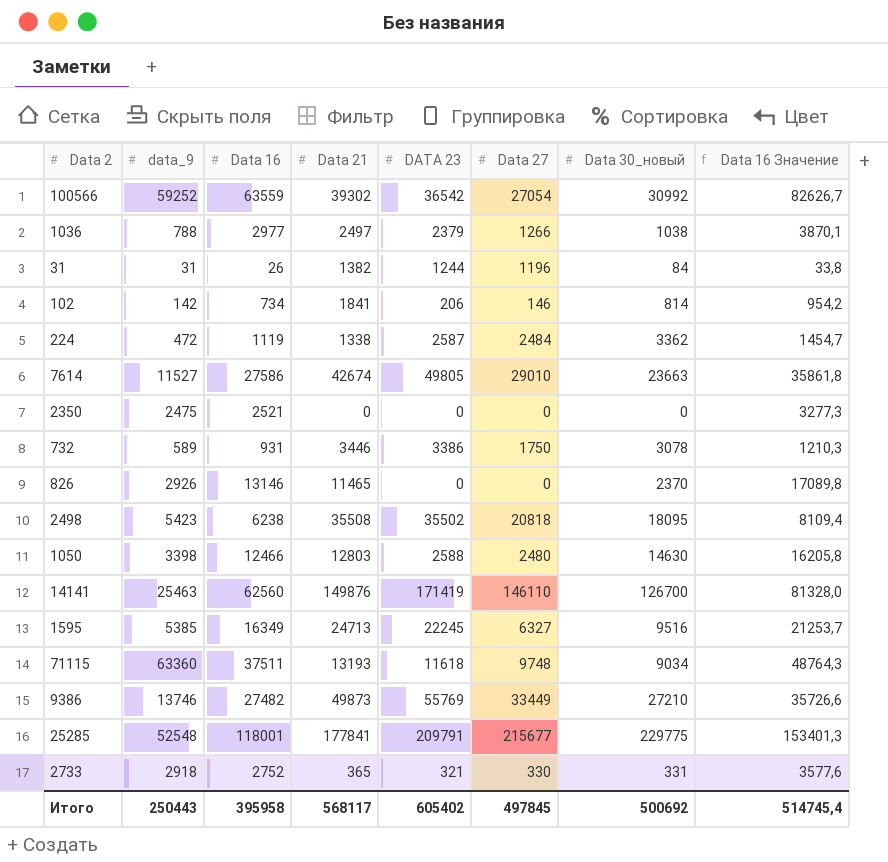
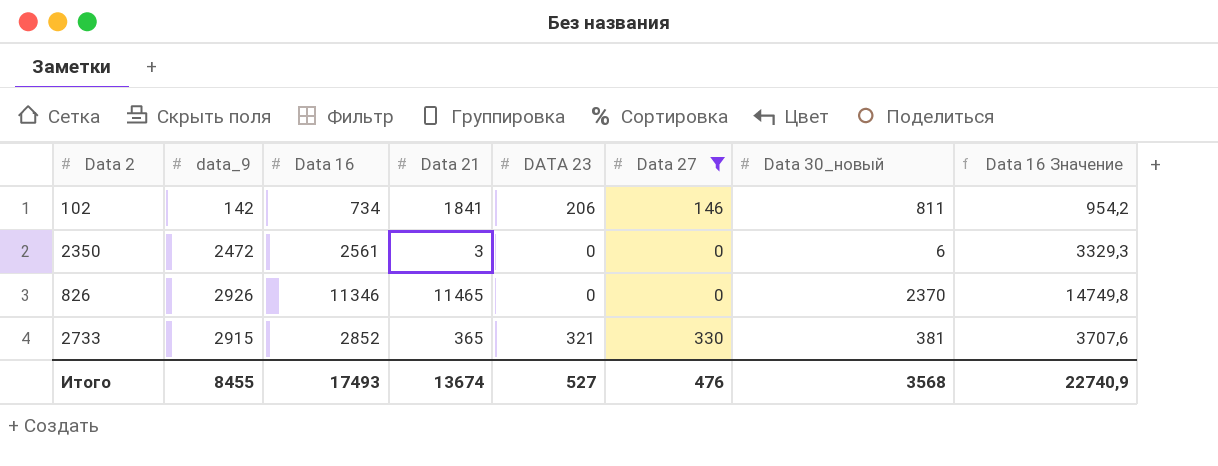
filter: none -> Data 27 <= 330
102 | Data 30_новый: 814 -> 811
2350 | data_9: 2475 -> 2472
2350 | Data 16: 2521 -> 2561
2350 | Data 21: 0 -> 3
2350 | Data 30_новый: 0 -> 6
2350 | Data 16 Значение: 3277,3 -> 3329,3
826 | Data 16: 13146 -> 11346
826 | Data 16 Значение: 17089,8 -> 14749,8
2733 | data_9: 2918 -> 2915
2733 | Data 16: 2752 -> 2852
2733 | Data 30_новый: 331 -> 381
2733 | Data 16 Значение: 3577,6 -> 3707,6
Итого | data_9: 250443 -> 8455
Итого | Data 16: 395958 -> 17493
Итого | Data 21: 568117 -> 13674
Итого | DATA 23: 605402 -> 527
Итого | Data 27: 497845 -> 476
Итого | Data 30_новый: 500692 -> 3568
Итого | Data 16 Значение: 514745,4 -> 22740,9

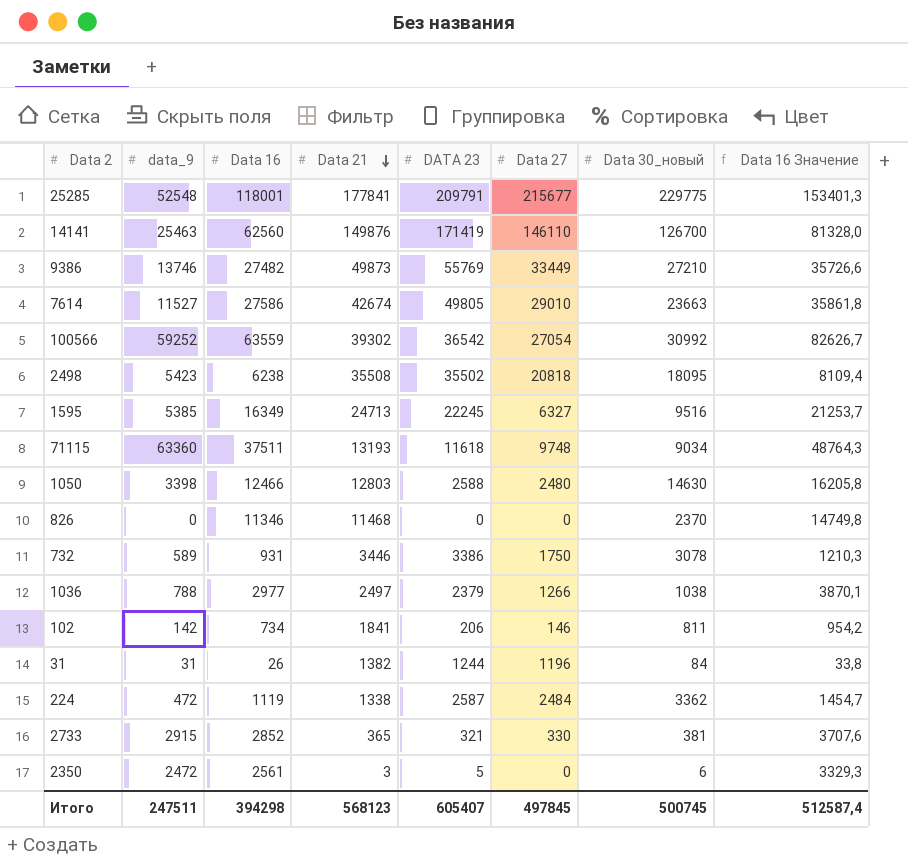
filter: Data 27 <= 330 -> none
row order: none -> Data 21 descending
826 | data_9: 2926 -> 0
826 | Data 21: 11465 -> 11468
2350 | DATA 23: 0 -> 5
Итого | data_9: 8455 -> 247511
Итого | Data 16: 17493 -> 394298
Итого | Data 21: 13674 -> 568123
Итого | DATA 23: 527 -> 605407
Итого | Data 27: 476 -> 497845
Итого | Data 30_новый: 3568 -> 500745
Итого | Data 16 Значение: 22740,9 -> 512587,4

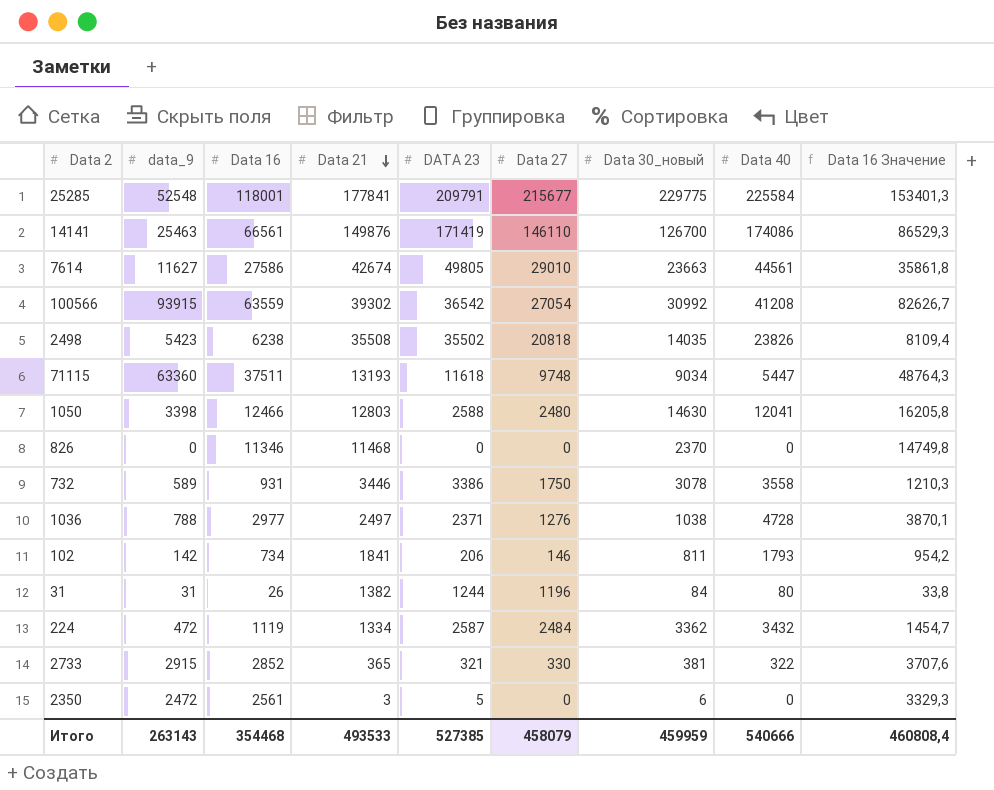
column Data 40 | position: none -> 8
row 9386: 13746 | 27482 | 49873 | 55769 | 33449 | 27210 | 35726,6 -> none
row 1595: 5385 | 16349 | 24713 | 22245 | 6327 | 9516 | 21253,7 -> none
14141 | Data 16: 62560 -> 66561
14141 | Data 16 Значение: 81328,0 -> 86529,3
7614 | data_9: 11527 -> 11627
100566 | data_9: 59252 -> 93915
2498 | Data 30_новый: 18095 -> 14035
1036 | DATA 23: 2379 -> 2371
1036 | Data 27: 1266 -> 1276
224 | Data 21: 1338 -> 1334
Итого | data_9: 247511 -> 263143
Итого | Data 16: 394298 -> 354468
Итого | Data 21: 568123 -> 493533
Итого | DATA 23: 605407 -> 527385
Итого | Data 27: 497845 -> 458079
Итого | Data 30_новый: 500745 -> 459959
Итого | Data 16 Значение: 512587,4 -> 460808,4

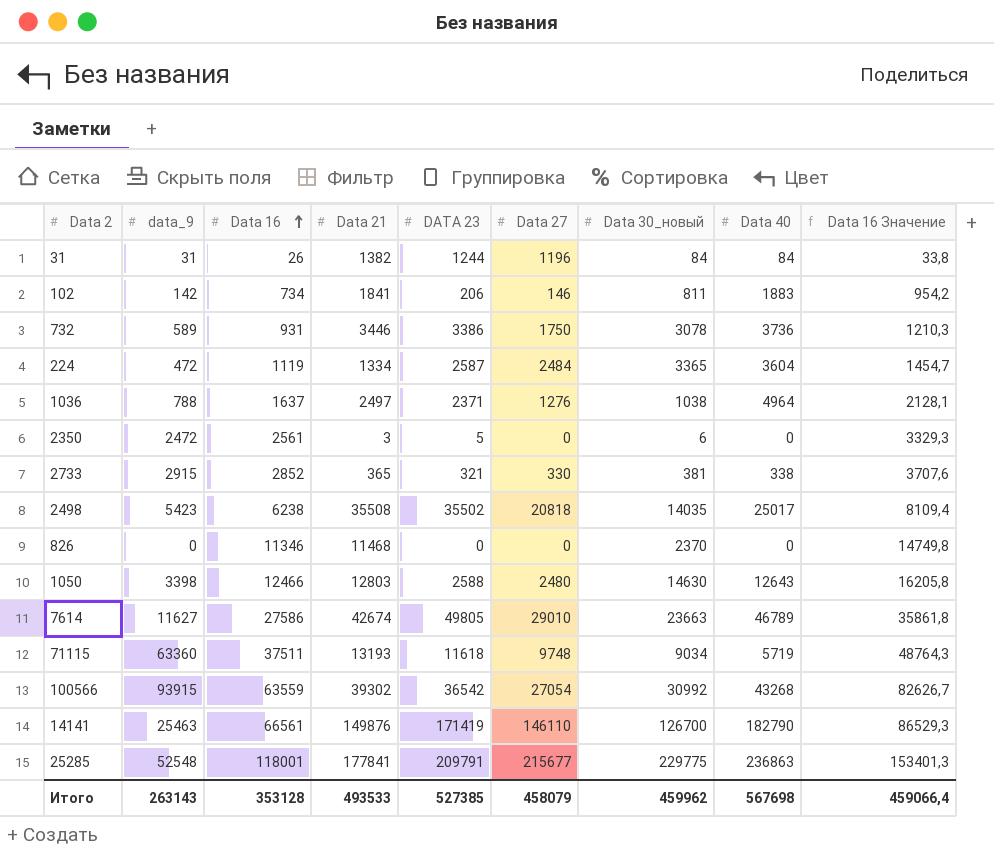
row order: Data 21 descending -> Data 16 ascending
31 | Data 40: 80 -> 84
102 | Data 40: 1793 -> 1883
732 | Data 40: 3558 -> 3736
224 | Data 30_новый: 3362 -> 3365
224 | Data 40: 3432 -> 3604
1036 | Data 16: 2977 -> 1637
1036 | Data 40: 4728 -> 4964
1036 | Data 16 Значение: 3870,1 -> 2128,1
2733 | Data 40: 322 -> 338
2498 | Data 40: 23826 -> 25017
1050 | Data 40: 12041 -> 12643
7614 | Data 40: 44561 -> 46789
71115 | Data 40: 5447 -> 5719
100566 | Data 40: 41208 -> 43268
14141 | Data 40: 174086 -> 182790
25285 | Data 40: 225584 -> 236863
Итого | Data 16: 354468 -> 353128
Итого | Data 30_новый: 459959 -> 459962
Итого | Data 40: 540666 -> 567698
Итого | Data 16 Значение: 460808,4 -> 459066,4

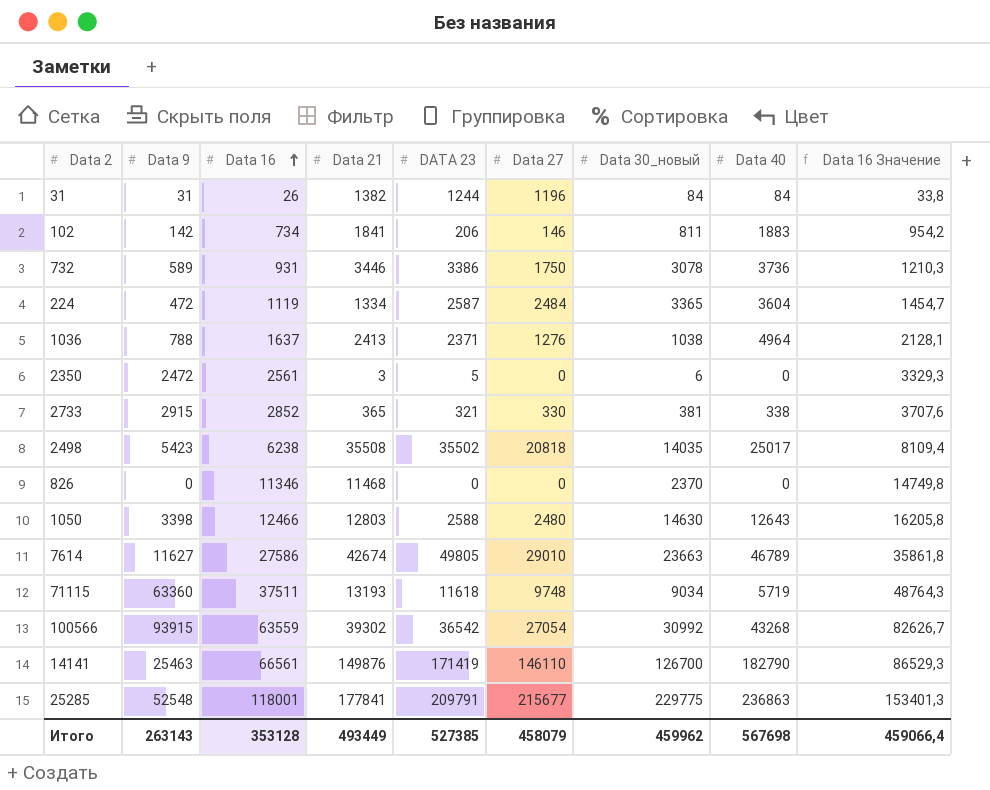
column name: data_9 -> Data 9
1036 | Data 21: 2497 -> 2413
Итого | Data 21: 493533 -> 493449

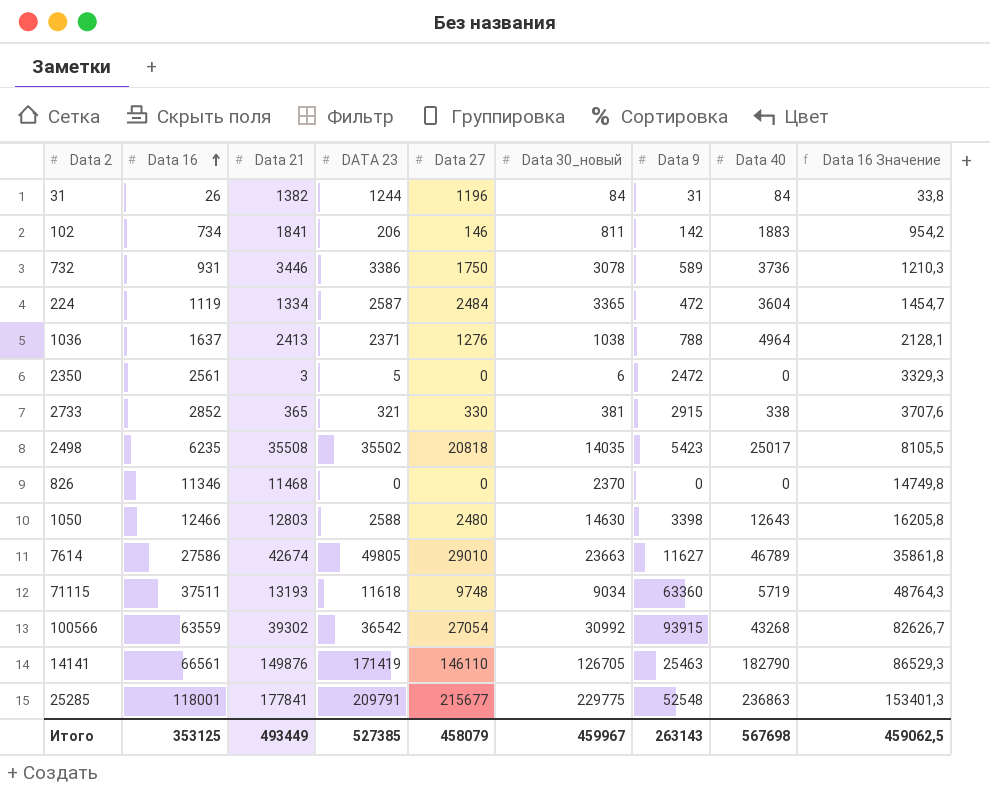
column Data 9 | position: 2 -> 7
2498 | Data 16: 6238 -> 6235
2498 | Data 16 Значение: 8109,4 -> 8105,5
14141 | Data 30_новый: 126700 -> 126705
Итого | Data 16: 353128 -> 353125
Итого | Data 30_новый: 459962 -> 459967
Итого | Data 16 Значение: 459066,4 -> 459062,5

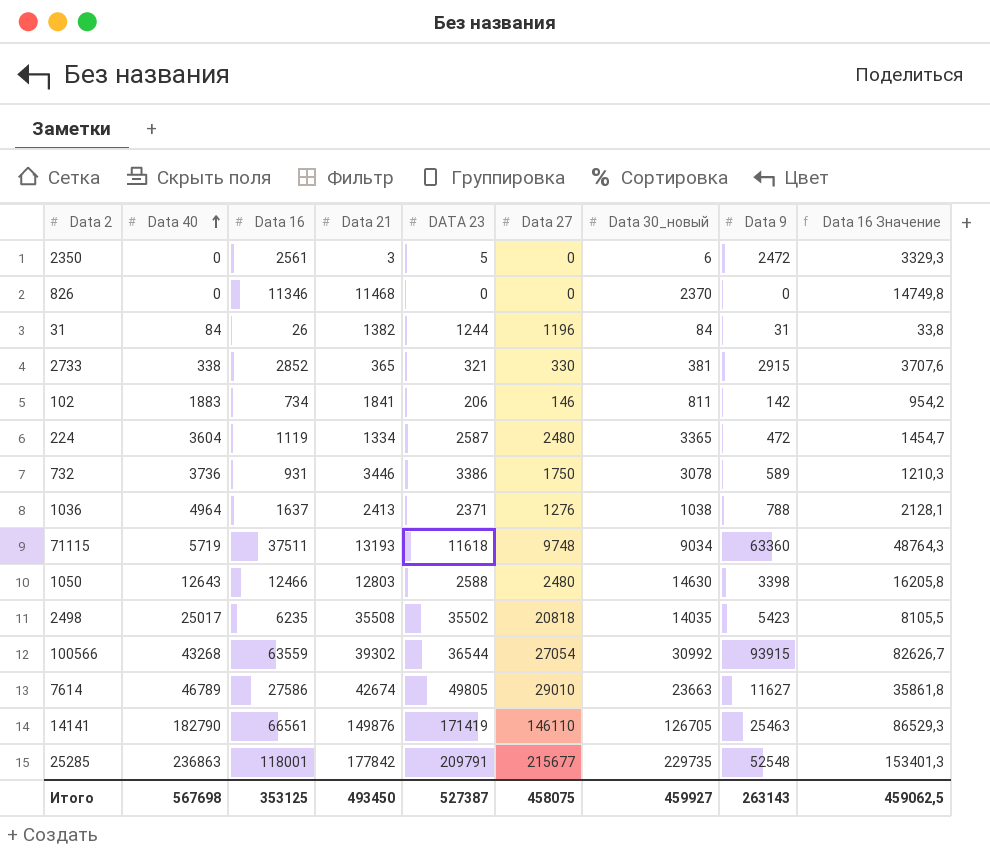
row order: Data 16 ascending -> Data 40 ascending
column Data 40 | position: 8 -> 2
224 | Data 27: 2484 -> 2480
100566 | DATA 23: 36542 -> 36544
25285 | Data 21: 177841 -> 177842
25285 | Data 30_новый: 229775 -> 229735
Итого | Data 21: 493449 -> 493450
Итого | DATA 23: 527385 -> 527387
Итого | Data 27: 458079 -> 458075
Итого | Data 30_новый: 459967 -> 459927

